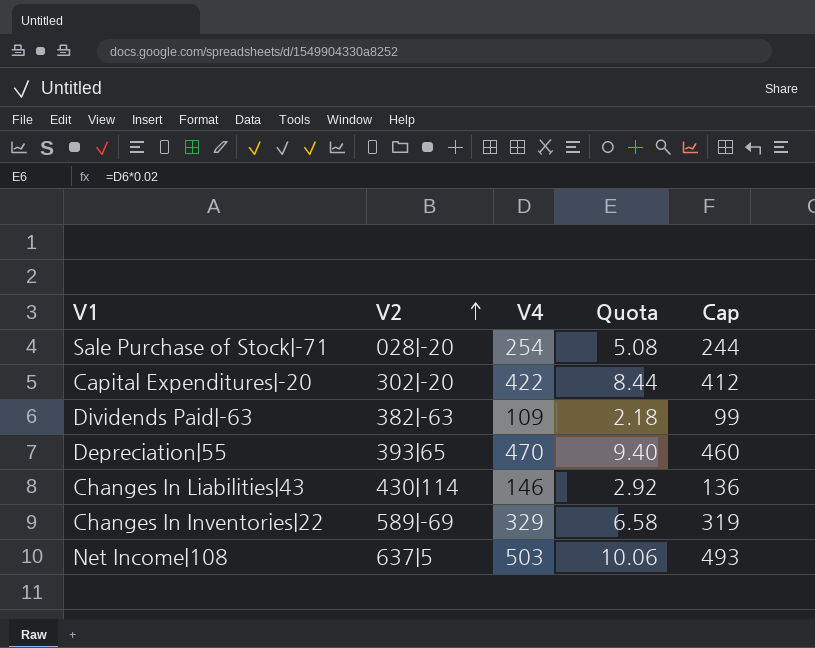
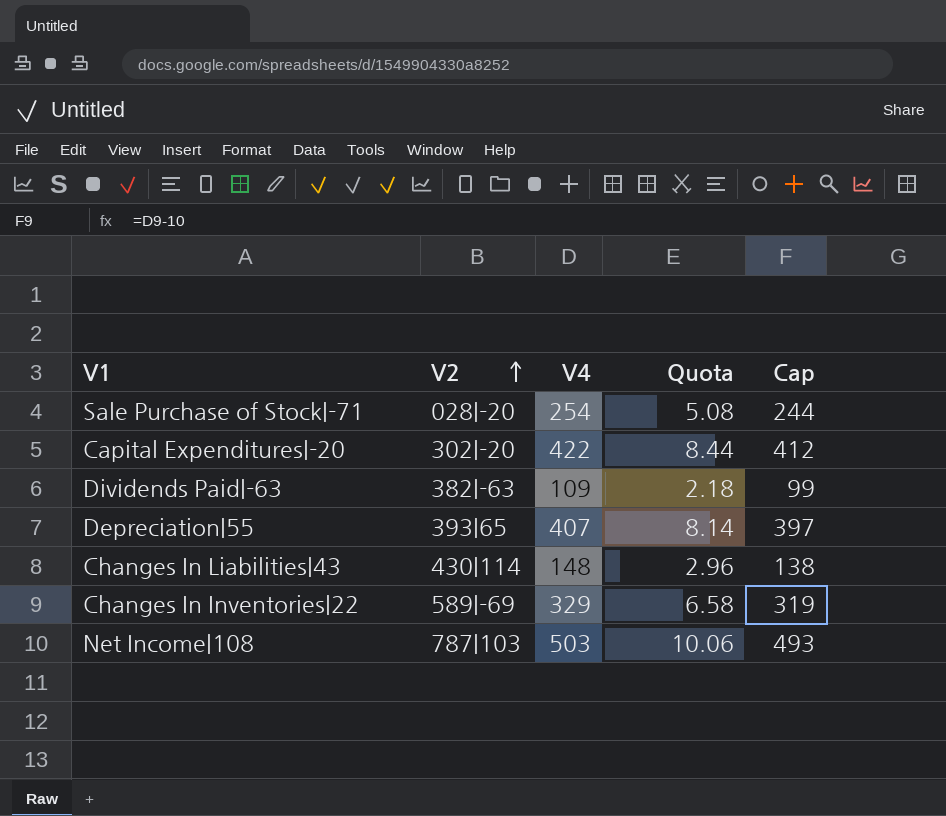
Depreciation|55 | V4: 470 -> 407
Depreciation|55 | Quota: 9.40 -> 8.14
Depreciation|55 | Cap: 460 -> 397
Changes In Liabilities|43 | V4: 146 -> 148
Changes In Liabilities|43 | Quota: 2.92 -> 2.96
Changes In Liabilities|43 | Cap: 136 -> 138
Net Income|108 | V2: 637|5 -> 787|103

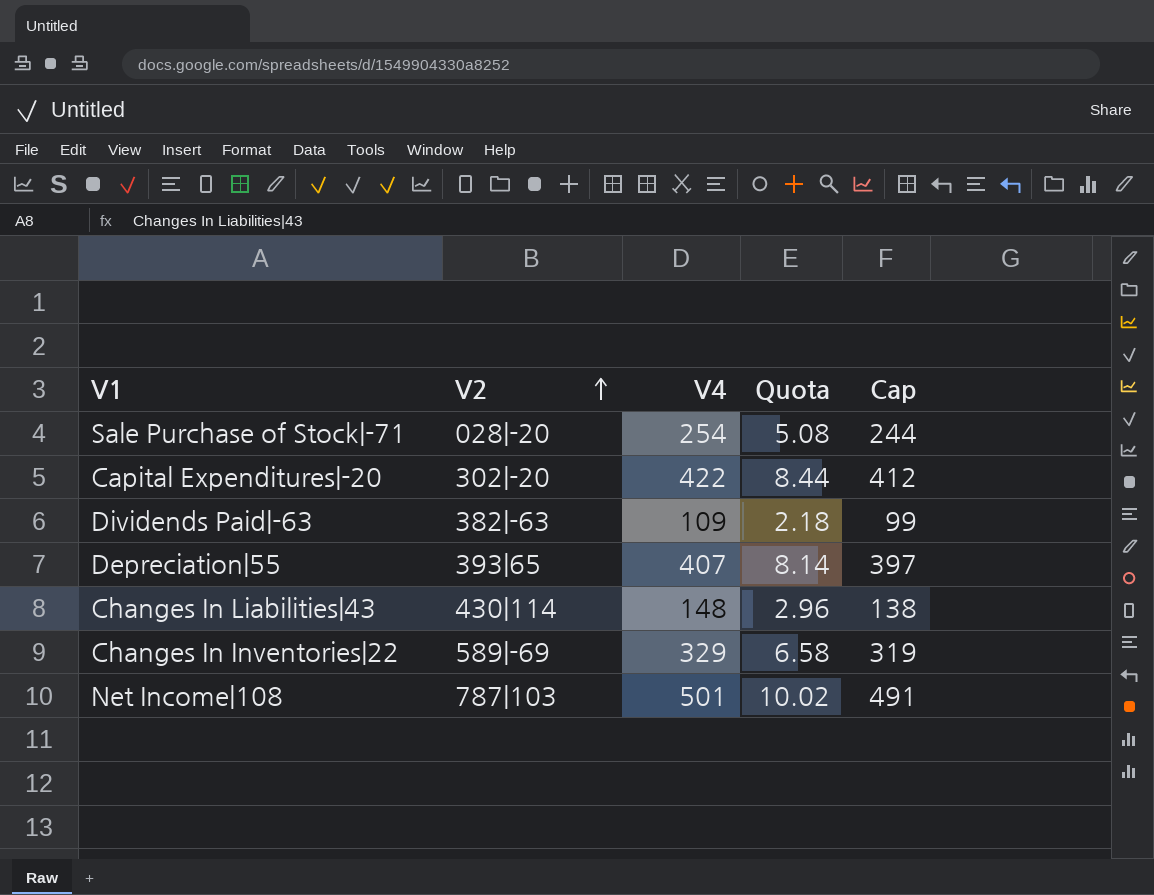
Net Income|108 | V4: 503 -> 501
Net Income|108 | Quota: 10.06 -> 10.02
Net Income|108 | Cap: 493 -> 491

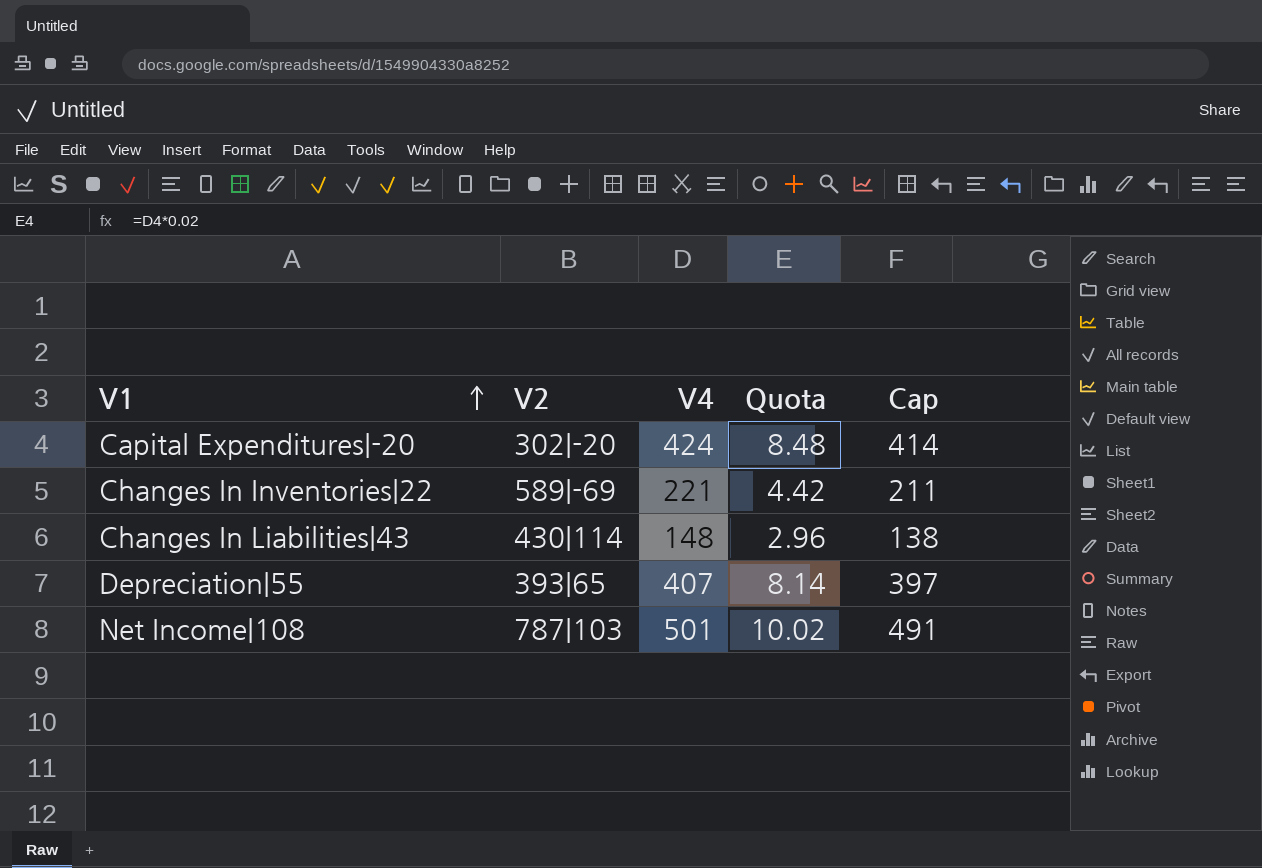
row order: V2 ascending -> V1 ascending
row Sale Purchase of Stock|-71: 028|-20 | 254 | 5.08 | 244 -> none
row Dividends Paid|-63: 382|-63 | 109 | 2.18 | 99 -> none
Capital Expenditures|-20 | V4: 422 -> 424
Capital Expenditures|-20 | Quota: 8.44 -> 8.48
Capital Expenditures|-20 | Cap: 412 -> 414
Changes In Inventories|22 | V4: 329 -> 221
Changes In Inventories|22 | Quota: 6.58 -> 4.42
Changes In Inventories|22 | Cap: 319 -> 211

